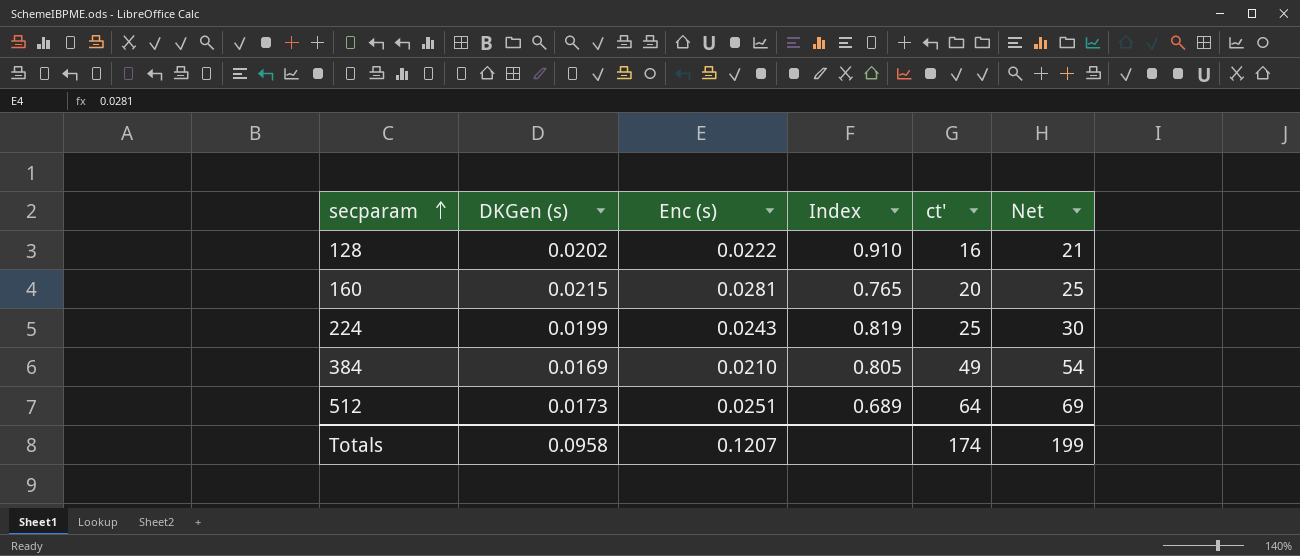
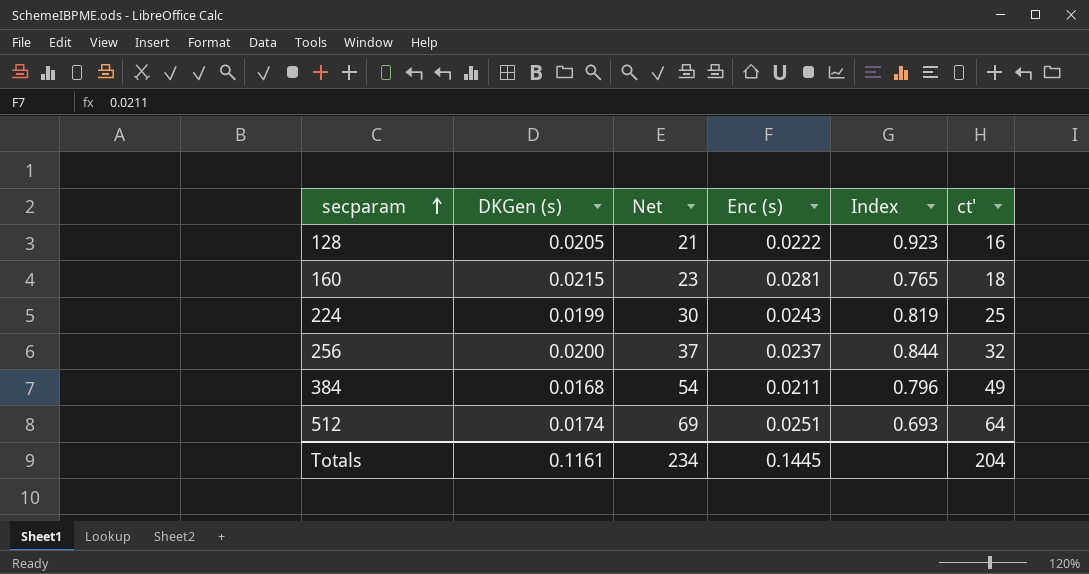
column Net | position: 6 -> 3
128 | DKGen (s): 0.0202 -> 0.0205
128 | Index: 0.910 -> 0.923
160 | Net: 25 -> 23
160 | ct': 20 -> 18
row 256: none -> 0.0200 | 37 | 0.0237 | 0.844 | 32
384 | DKGen (s): 0.0169 -> 0.0168
384 | Enc (s): 0.0210 -> 0.0211
384 | Index: 0.805 -> 0.796
512 | DKGen (s): 0.0173 -> 0.0174
512 | Index: 0.689 -> 0.693
Totals | DKGen (s): 0.0958 -> 0.1161
Totals | Net: 199 -> 234
Totals | Enc (s): 0.1207 -> 0.1445
Totals | ct': 174 -> 204

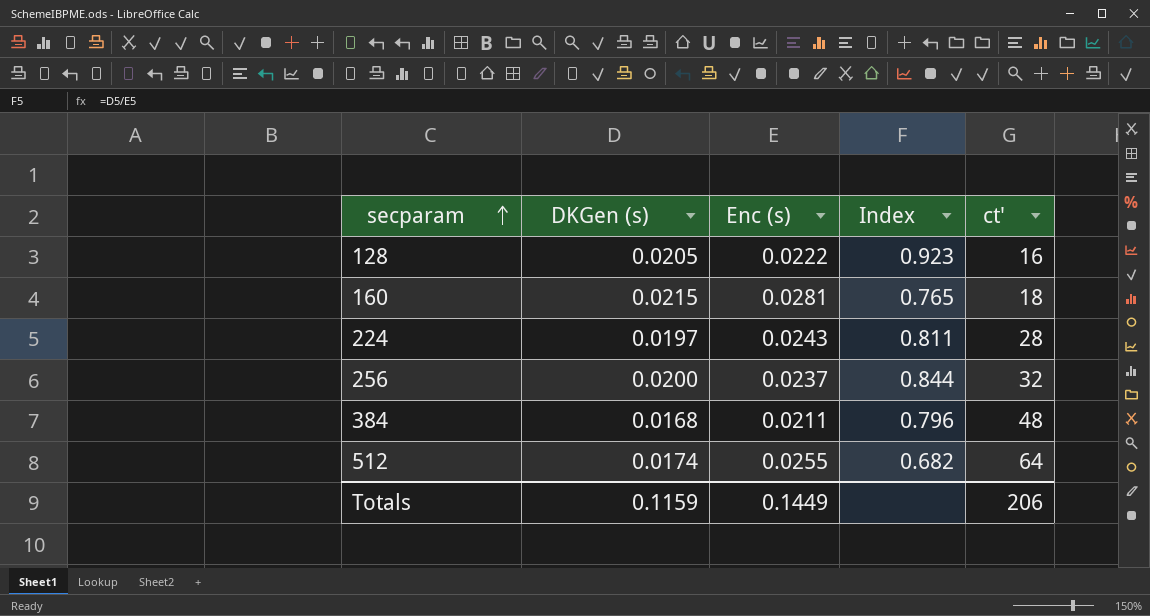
column Net | formula: [ct'] + 5 -> none
224 | DKGen (s): 0.0199 -> 0.0197
224 | Index: 0.819 -> 0.811
224 | ct': 25 -> 28
384 | ct': 49 -> 48
512 | Enc (s): 0.0251 -> 0.0255
512 | Index: 0.693 -> 0.682
Totals | DKGen (s): 0.1161 -> 0.1159
Totals | Enc (s): 0.1445 -> 0.1449
Totals | ct': 204 -> 206

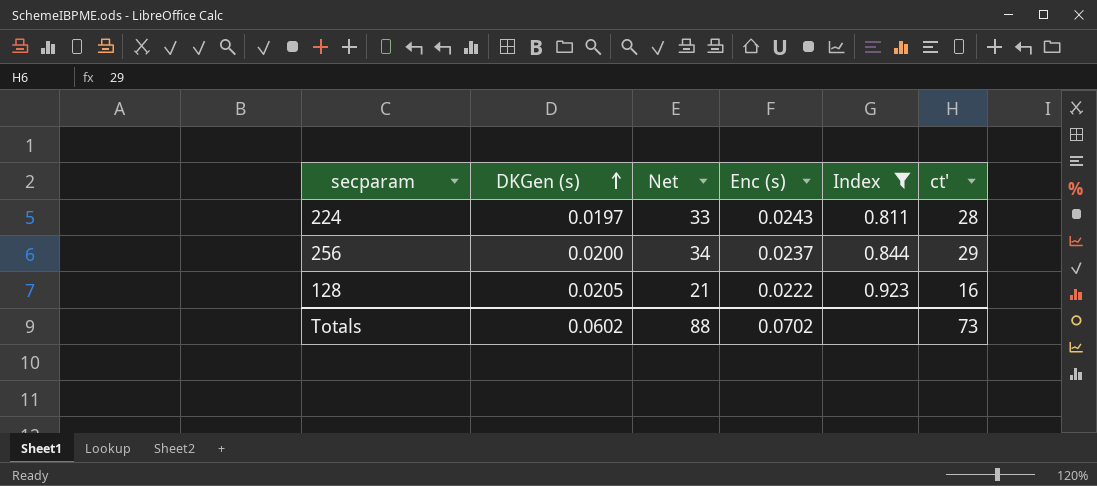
filter: none -> Index >= 0.811
row order: secparam ascending -> DKGen (s) ascending
column Net | formula: none -> [ct'] + 5
256 | ct': 32 -> 29
Totals | DKGen (s): 0.1159 -> 0.0602
Totals | Enc (s): 0.1449 -> 0.0702
Totals | ct': 206 -> 73

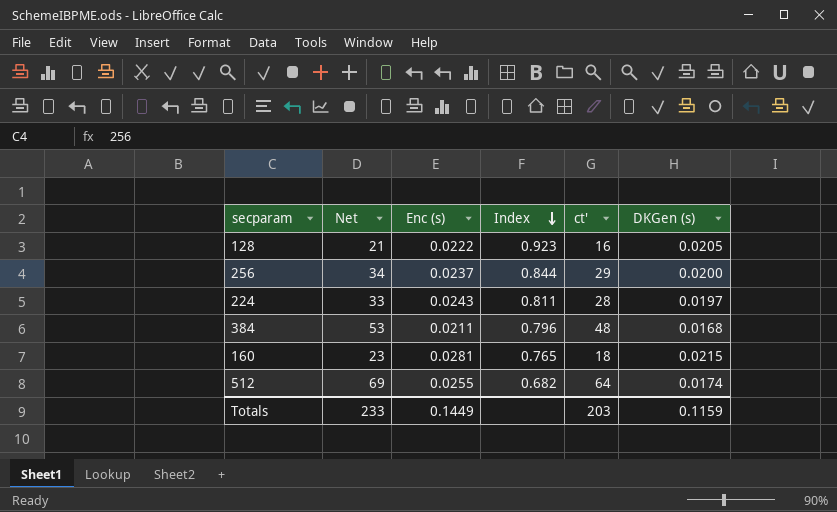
filter: Index >= 0.811 -> none
row order: DKGen (s) ascending -> Index descending
column DKGen (s) | position: 2 -> 6
Totals | Net: 88 -> 233
Totals | Enc (s): 0.0702 -> 0.1449
Totals | ct': 73 -> 203
Totals | DKGen (s): 0.0602 -> 0.1159

